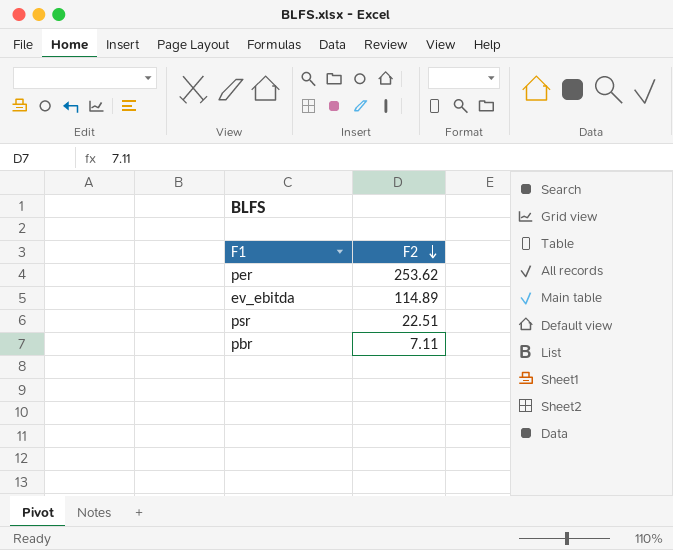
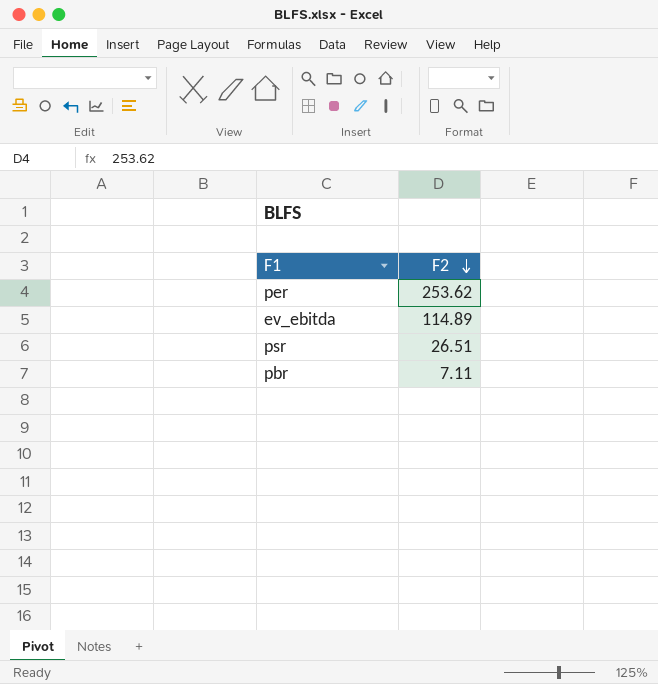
psr | F2: 22.51 -> 26.51

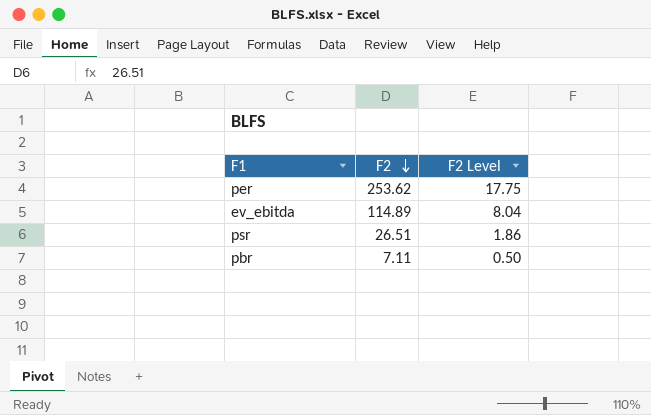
column F2 Level | formula: none -> [F2] * 0.07

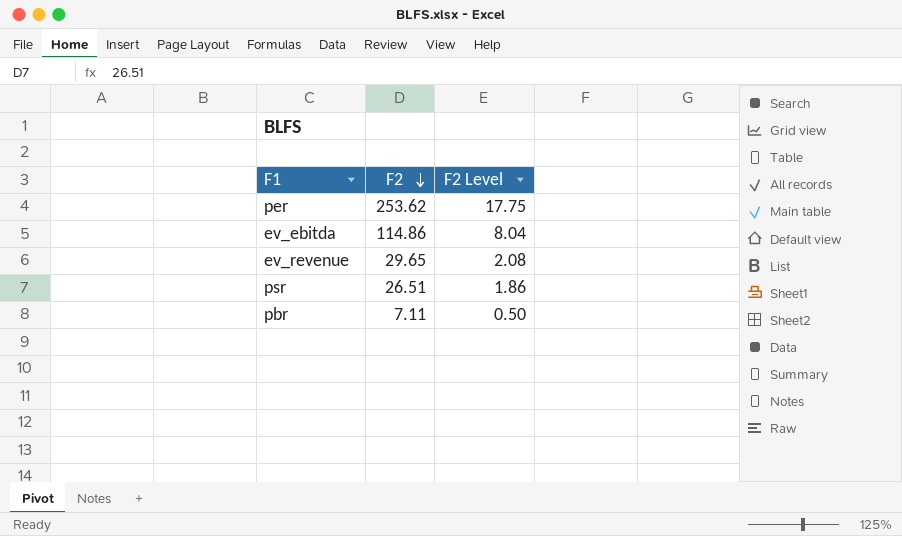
ev_ebitda | F2: 114.89 -> 114.86
row ev_revenue: none -> 29.65 | 2.08

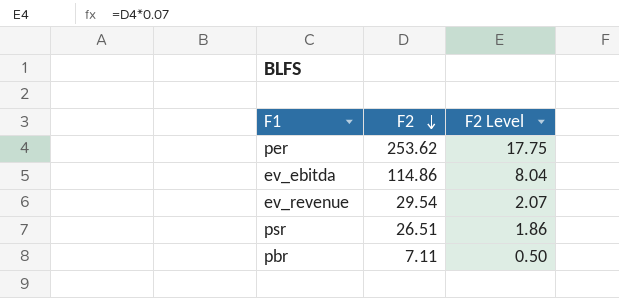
ev_revenue | F2: 29.65 -> 29.54
ev_revenue | F2 Level: 2.08 -> 2.07

